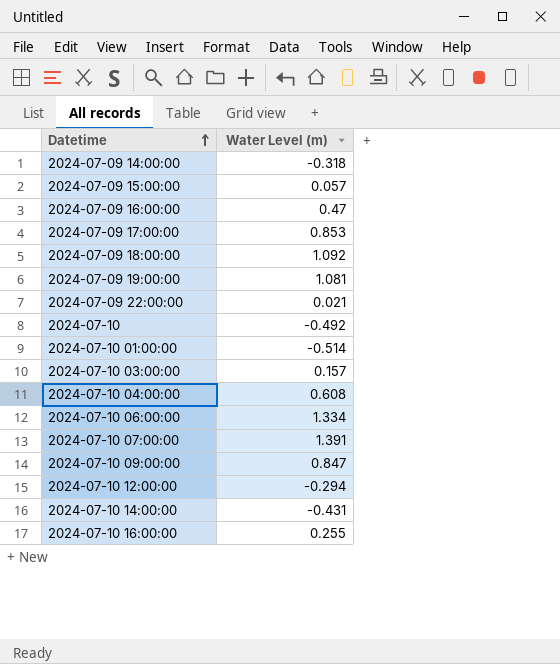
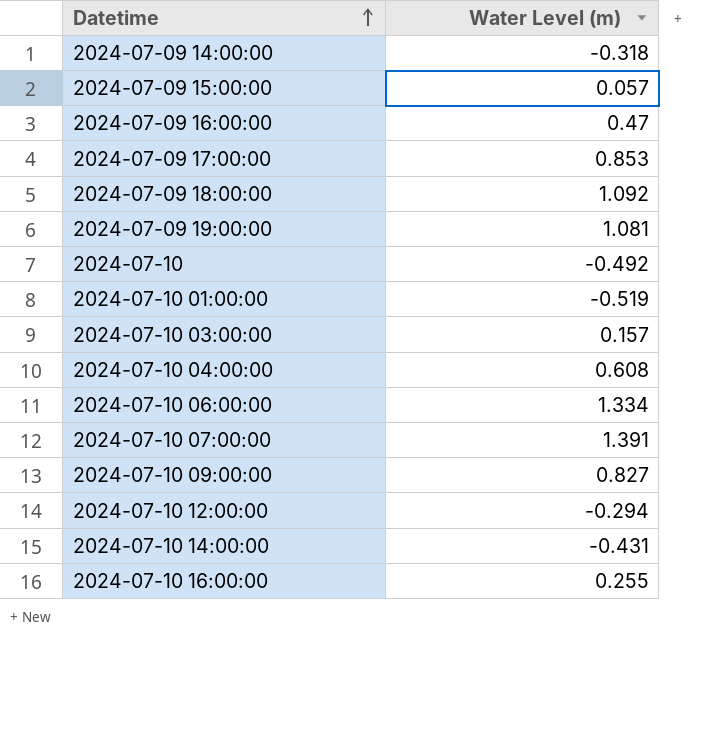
row 2024-07-09 22:00:00: 0.021 -> none
2024-07-10 01:00:00 | Water Level (m): -0.514 -> -0.519
2024-07-10 09:00:00 | Water Level (m): 0.847 -> 0.827

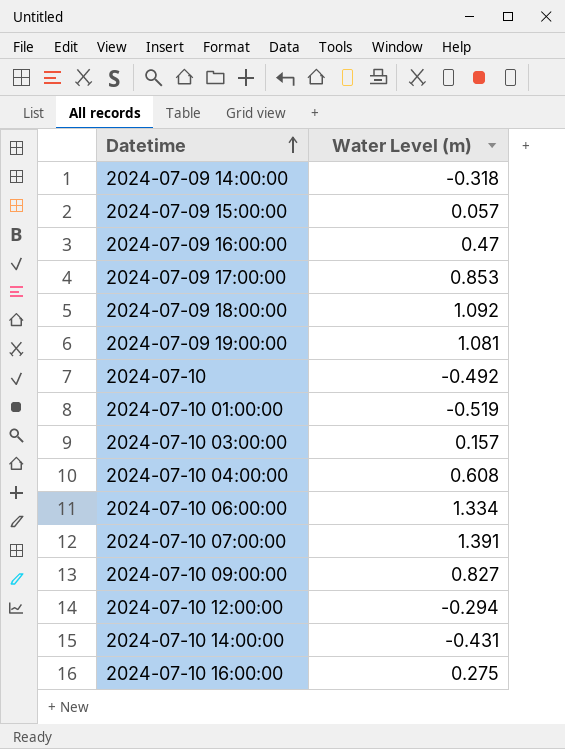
2024-07-10 16:00:00 | Water Level (m): 0.255 -> 0.275

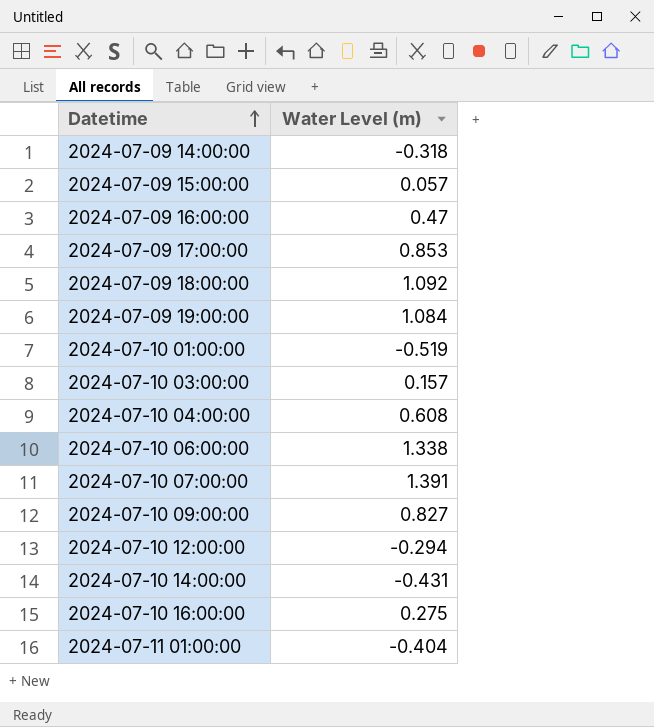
row 2024-07-10: -0.492 -> none
2024-07-09 19:00:00 | Water Level (m): 1.081 -> 1.084
2024-07-10 06:00:00 | Water Level (m): 1.334 -> 1.338
row 2024-07-11 01:00:00: none -> -0.404

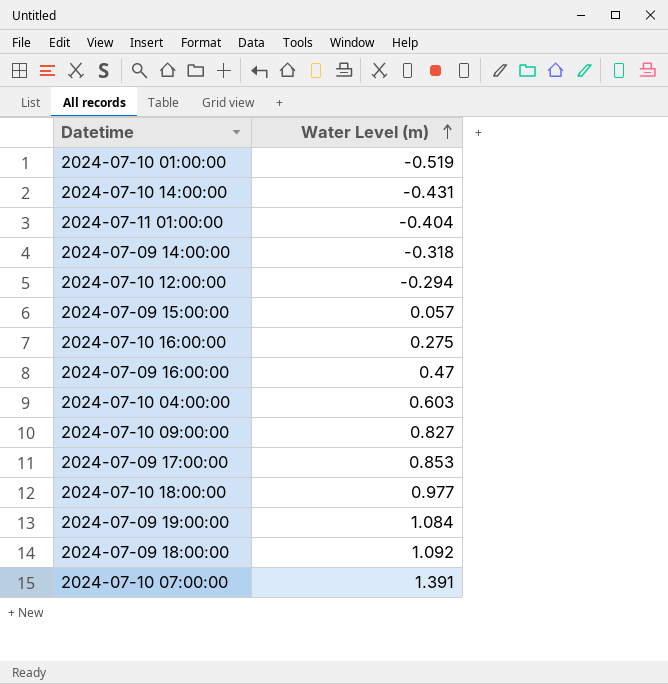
row order: Datetime ascending -> Water Level (m) ascending
row 2024-07-10 03:00:00: 0.157 -> none
row 2024-07-10 06:00:00: 1.338 -> none
2024-07-10 04:00:00 | Water Level (m): 0.608 -> 0.603
row 2024-07-10 18:00:00: none -> 0.977

